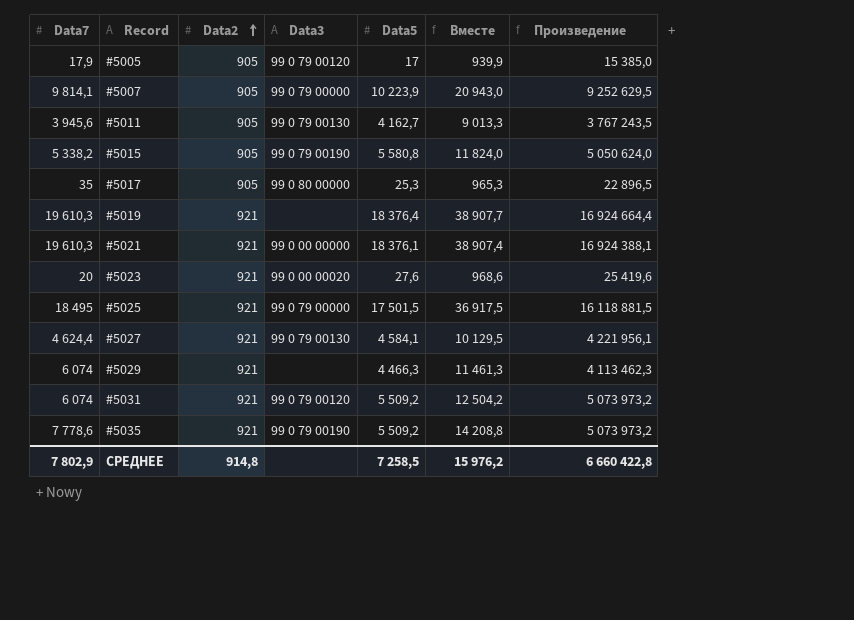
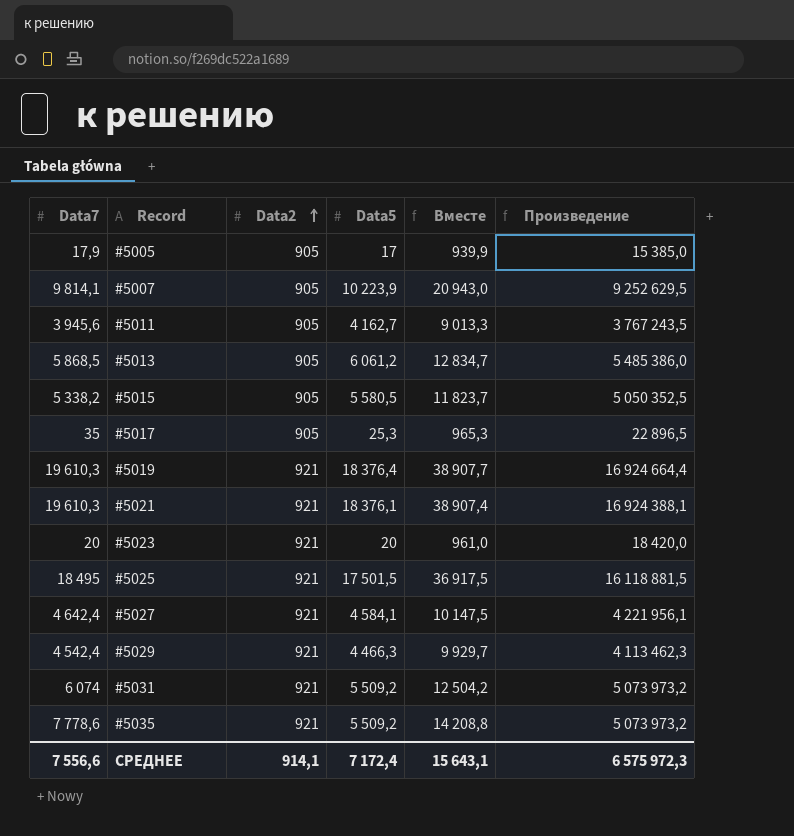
column Data3 | position: 4 -> none
row #5013: none -> 5 868,5 | 905 | 6 061,2 | 12 834,7 | 5 485 386,0
#5015 | Data5: 5 580,8 -> 5 580,5
#5015 | Вместе: 11 824,0 -> 11 823,7
#5015 | Произведение: 5 050 624,0 -> 5 050 352,5
#5023 | Data5: 27,6 -> 20
#5023 | Вместе: 968,6 -> 961,0
#5023 | Произведение: 25 419,6 -> 18 420,0
#5027 | Data7: 4 624,4 -> 4 642,4
#5027 | Вместе: 10 129,5 -> 10 147,5
#5029 | Data7: 6 074 -> 4 542,4
#5029 | Вместе: 11 461,3 -> 9 929,7
СРЕДНЕЕ | Data7: 7 802,9 -> 7 556,6
СРЕДНЕЕ | Data2: 914,8 -> 914,1
СРЕДНЕЕ | Data5: 7 258,5 -> 7 172,4
СРЕДНЕЕ | Вместе: 15 976,2 -> 15 643,1
СРЕДНЕЕ | Произведение: 6 660 422,8 -> 6 575 972,3

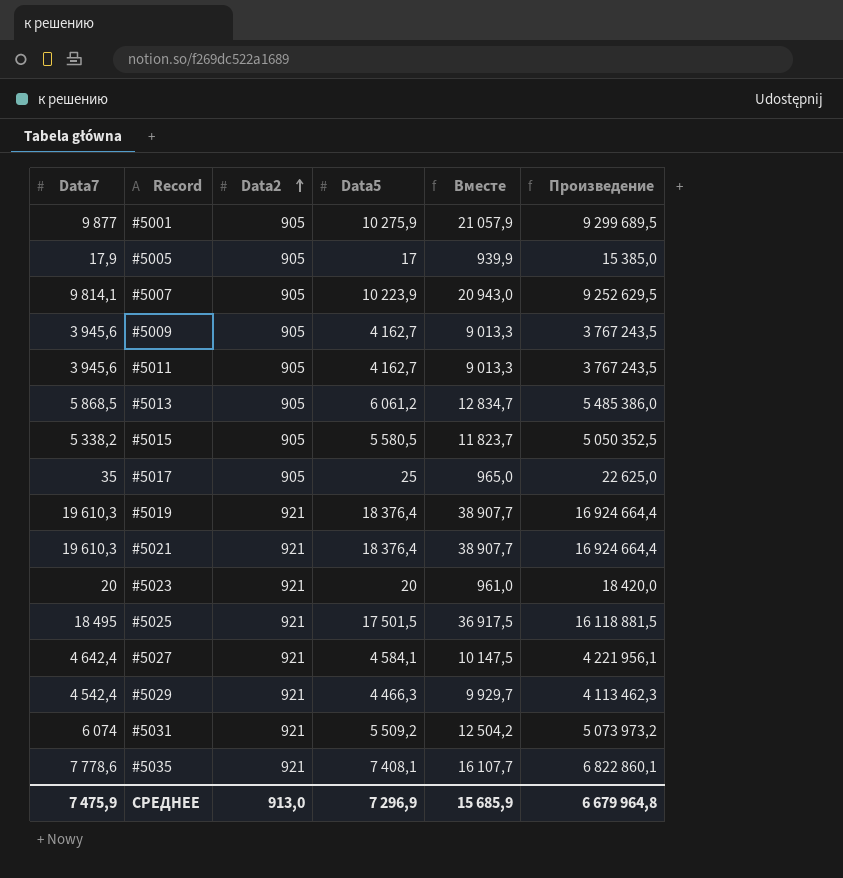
row #5001: none -> 9 877 | 905 | 10 275,9 | 21 057,9 | 9 299 689,5
row #5009: none -> 3 945,6 | 905 | 4 162,7 | 9 013,3 | 3 767 243,5
#5017 | Data5: 25,3 -> 25
#5017 | Вместе: 965,3 -> 965,0
#5017 | Произведение: 22 896,5 -> 22 625,0
#5021 | Data5: 18 376,1 -> 18 376,4
#5021 | Вместе: 38 907,4 -> 38 907,7
#5021 | Произведение: 16 924 388,1 -> 16 924 664,4
#5035 | Data5: 5 509,2 -> 7 408,1
#5035 | Вместе: 14 208,8 -> 16 107,7
#5035 | Произведение: 5 073 973,2 -> 6 822 860,1
СРЕДНЕЕ | Data7: 7 556,6 -> 7 475,9
СРЕДНЕЕ | Data2: 914,1 -> 913,0
СРЕДНЕЕ | Data5: 7 172,4 -> 7 296,9
СРЕДНЕЕ | Вместе: 15 643,1 -> 15 685,9
СРЕДНЕЕ | Произведение: 6 575 972,3 -> 6 679 964,8

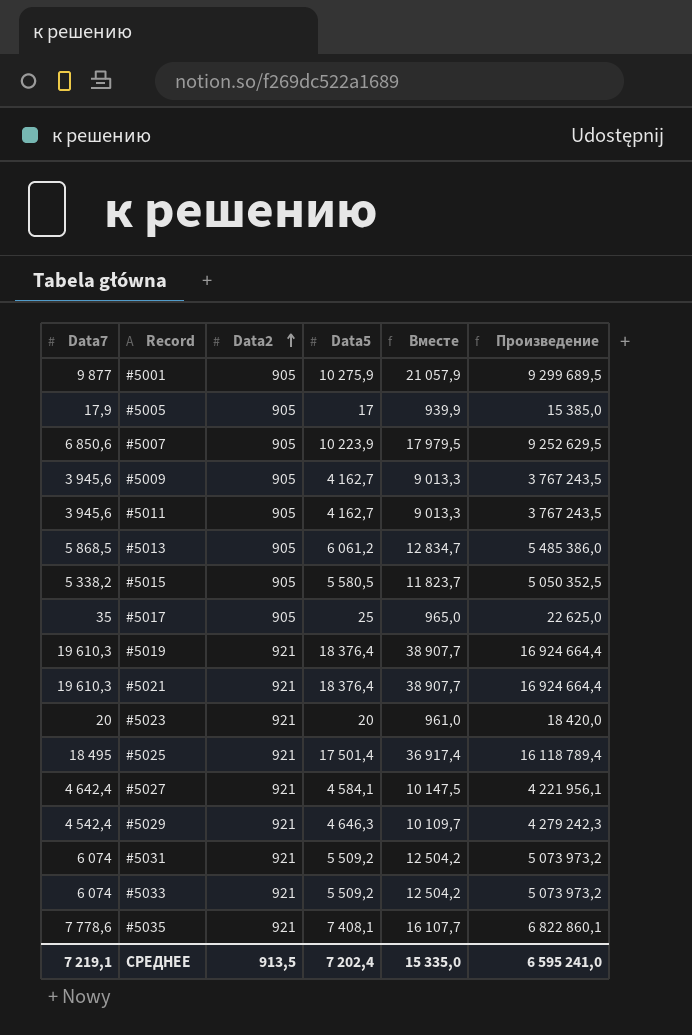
#5007 | Data7: 9 814,1 -> 6 850,6
#5007 | Вместе: 20 943,0 -> 17 979,5
#5025 | Data5: 17 501,5 -> 17 501,4
#5025 | Вместе: 36 917,5 -> 36 917,4
#5025 | Произведение: 16 118 881,5 -> 16 118 789,4
#5029 | Data5: 4 466,3 -> 4 646,3
#5029 | Вместе: 9 929,7 -> 10 109,7
#5029 | Произведение: 4 113 462,3 -> 4 279 242,3
row #5033: none -> 6 074 | 921 | 5 509,2 | 12 504,2 | 5 073 973,2
СРЕДНЕЕ | Data7: 7 475,9 -> 7 219,1
СРЕДНЕЕ | Data2: 913,0 -> 913,5
СРЕДНЕЕ | Data5: 7 296,9 -> 7 202,4
СРЕДНЕЕ | Вместе: 15 685,9 -> 15 335,0
СРЕДНЕЕ | Произведение: 6 679 964,8 -> 6 595 241,0

